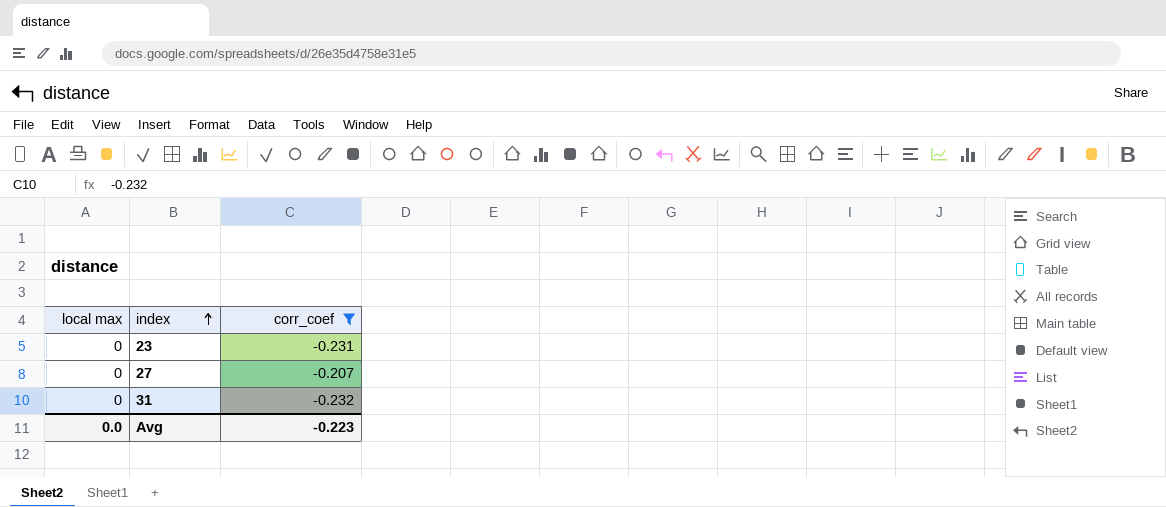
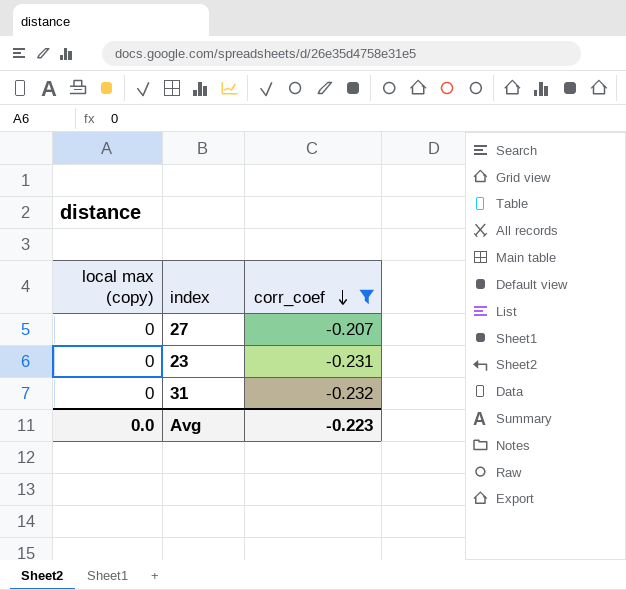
row order: index ascending -> corr_coef descending
column name: local max -> local max (copy)

